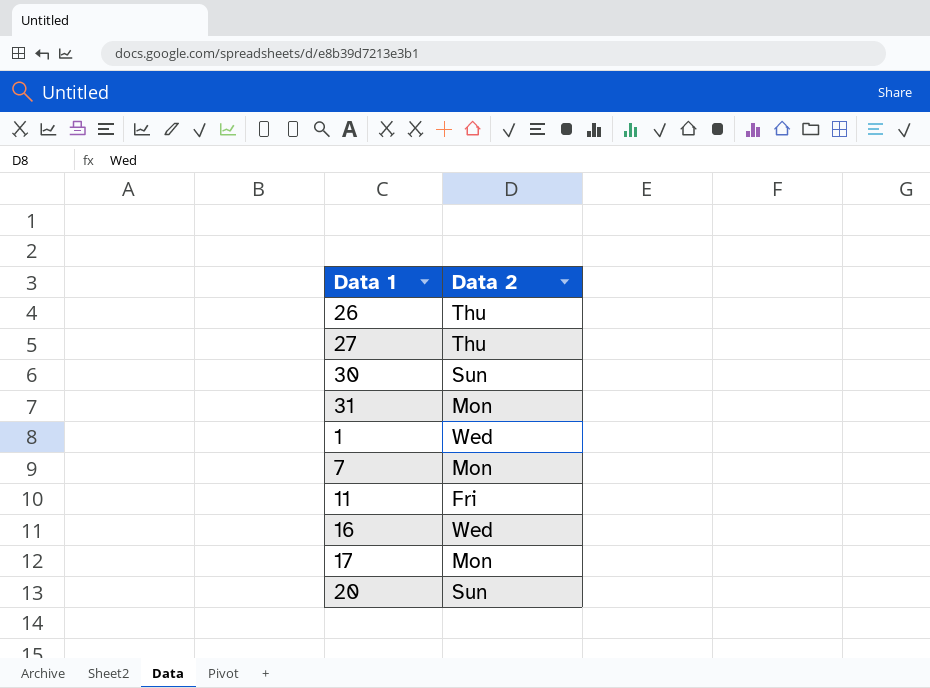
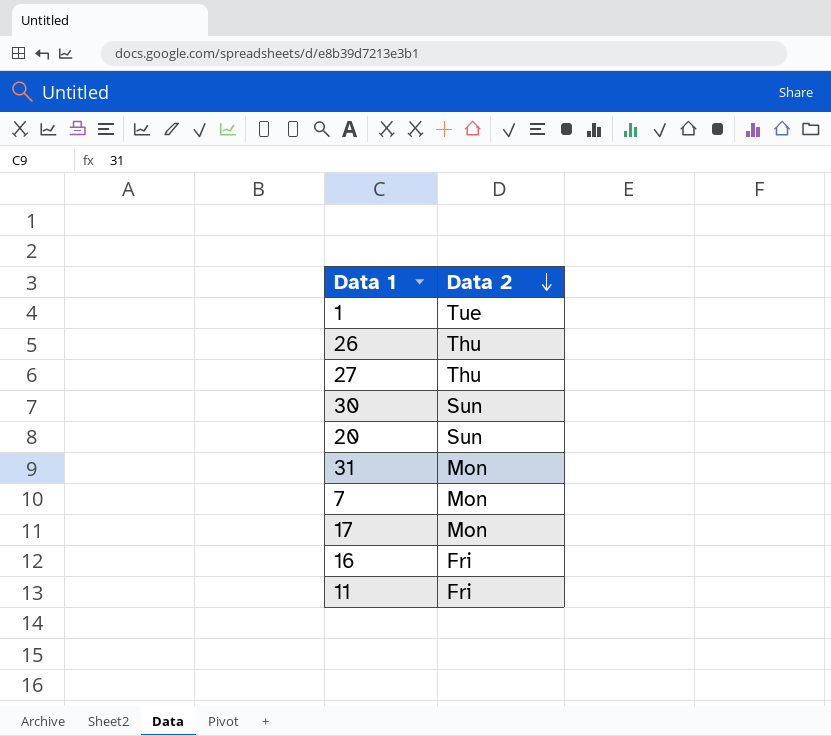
row order: none -> Data 2 descending
1 | Data 2: Wed -> Tue
16 | Data 2: Wed -> Fri

